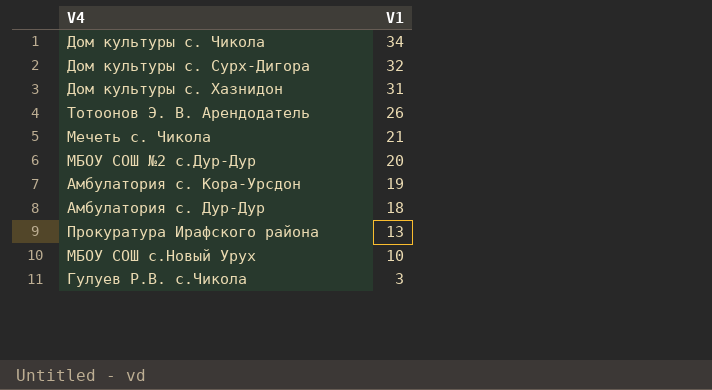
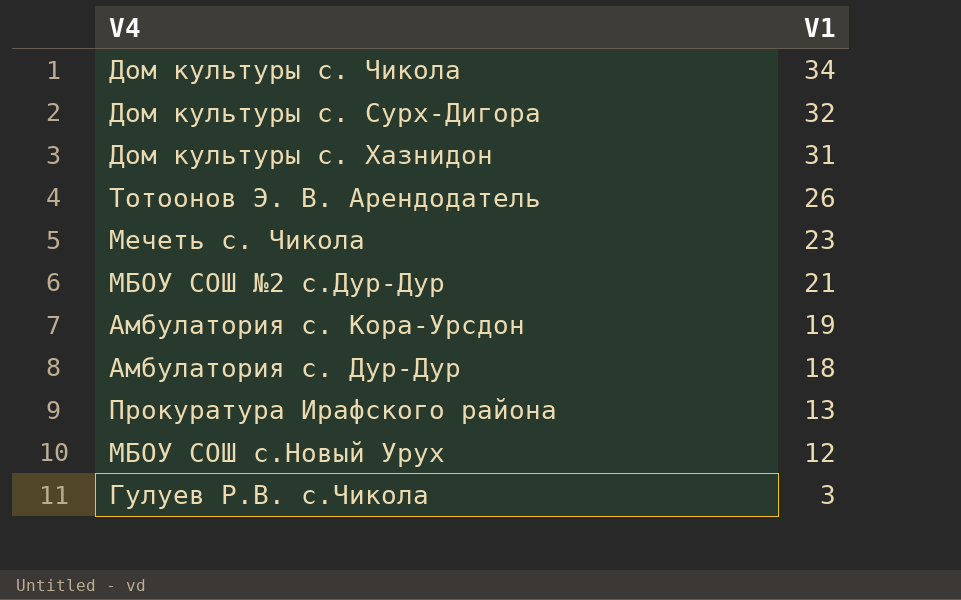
Мечеть с. Чикола | V1: 21 -> 23
МБОУ СОШ №2 с.Дур-Дур | V1: 20 -> 21
МБОУ СОШ с.Новый Урух | V1: 10 -> 12

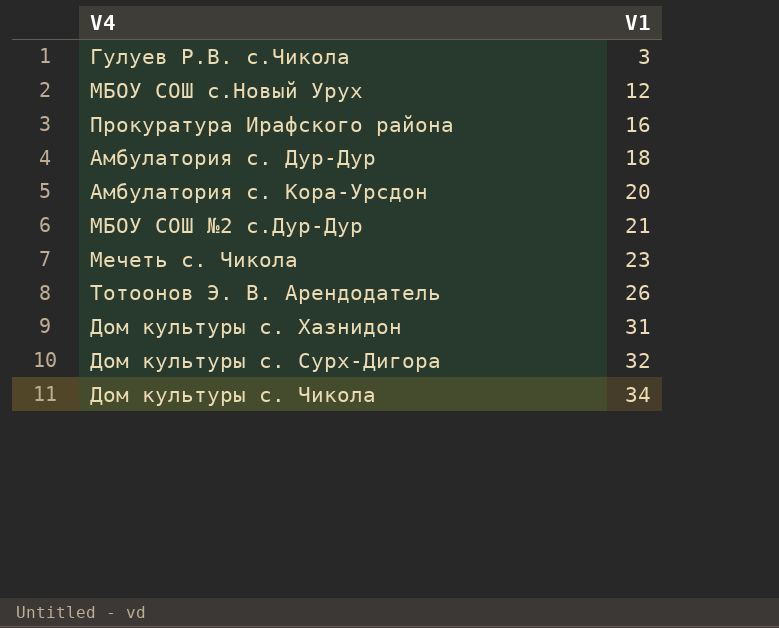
row order: V1 descending -> V1 ascending
Прокуратура Ирафского района | V1: 13 -> 16
Амбулатория с. Кора-Урсдон | V1: 19 -> 20

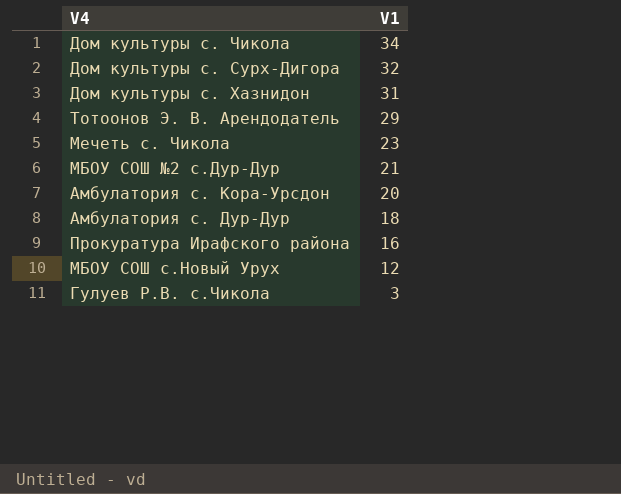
row order: V1 ascending -> V1 descending
Тотоонов Э. В. Арендодатель | V1: 26 -> 29

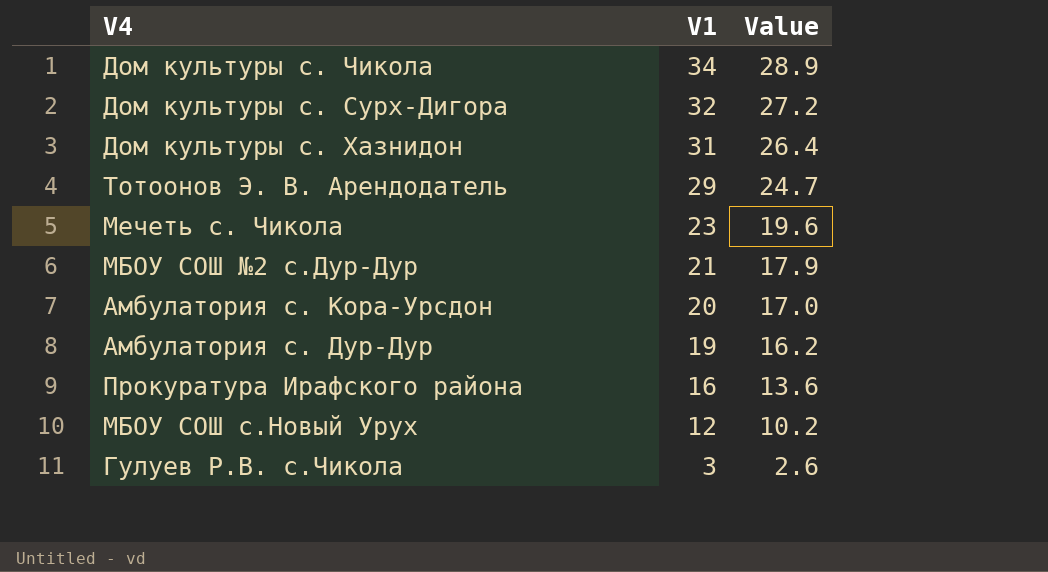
column Value | formula: none -> [V1] * 0.85
Амбулатория с. Дур-Дур | V1: 18 -> 19

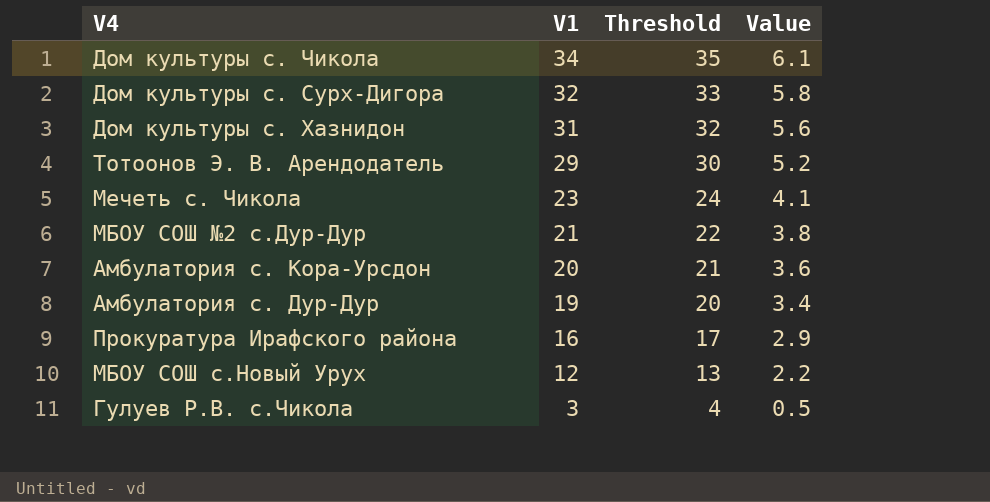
column Threshold | formula: none -> [V1] + 1
column Value | formula: [V1] * 0.85 -> [V1] * 0.18

